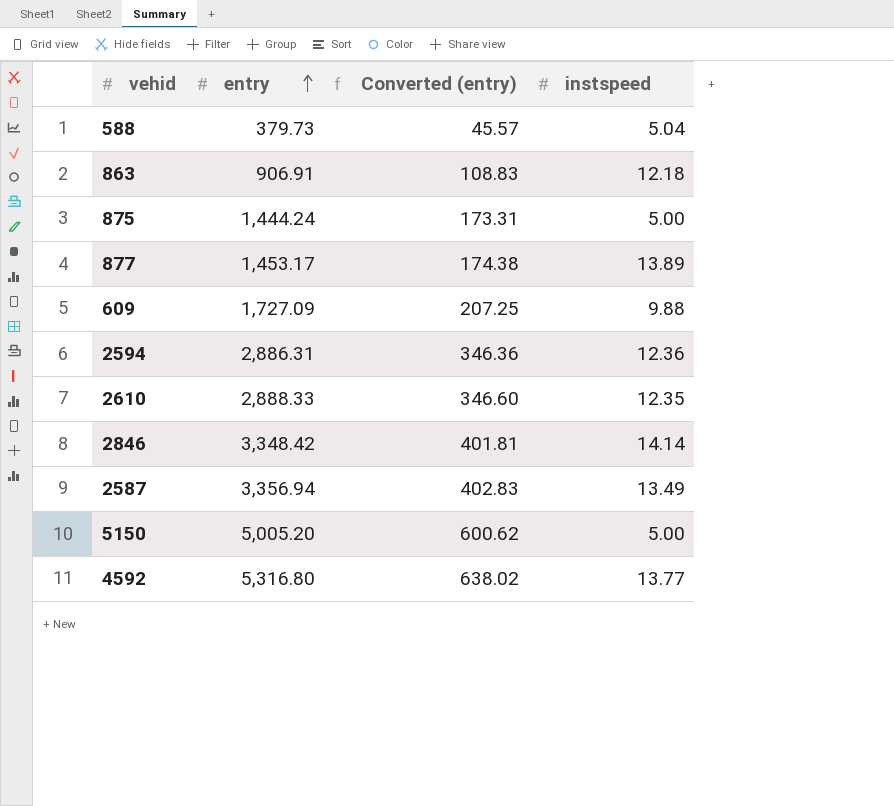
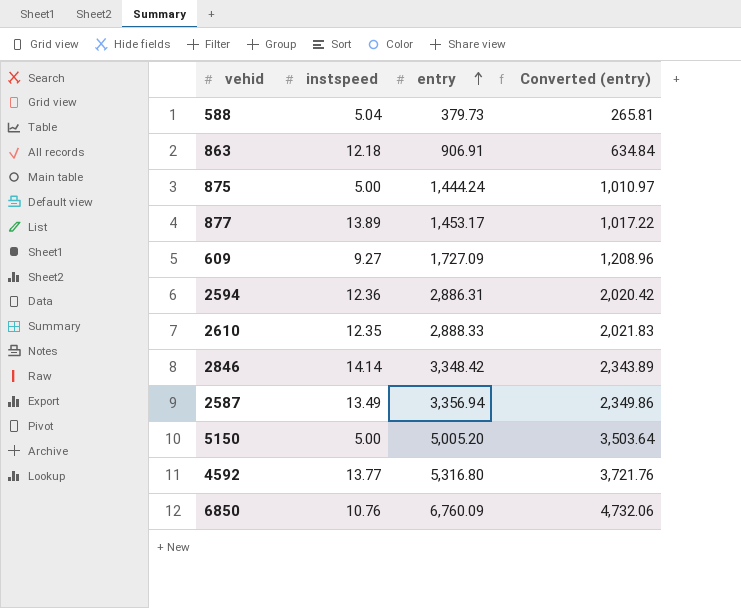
column instspeed | position: 4 -> 2
column Converted (entry) | formula: [entry] * 0.12 -> [entry] * 0.7
609 | instspeed: 9.88 -> 9.27
row 6850: none -> 10.76 | 6,760.09 | 4,732.06

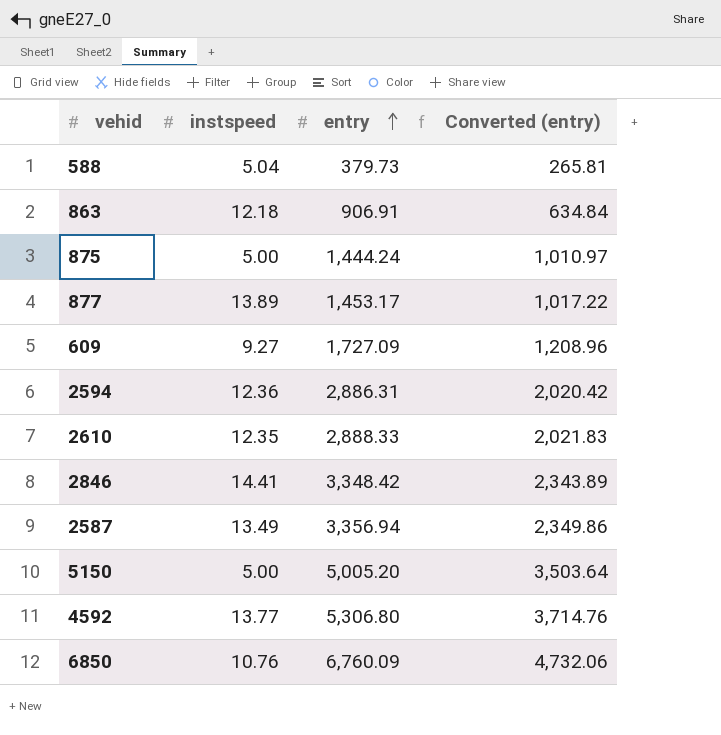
2846 | instspeed: 14.14 -> 14.41
4592 | entry: 5,316.80 -> 5,306.80
4592 | Converted (entry): 3,721.76 -> 3,714.76

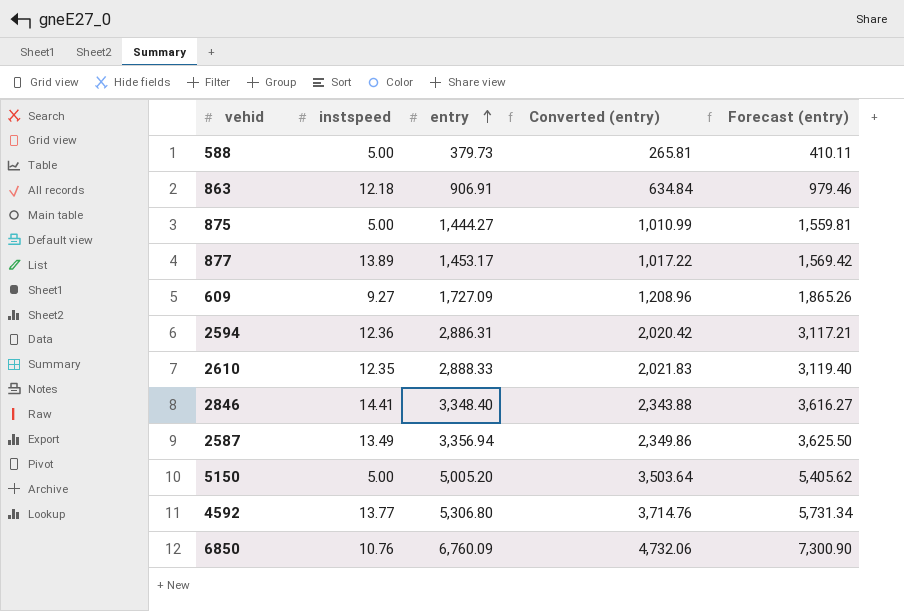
column Forecast (entry) | formula: none -> [entry] * 1.08
588 | instspeed: 5.04 -> 5.00
875 | entry: 1,444.24 -> 1,444.27
875 | Converted (entry): 1,010.97 -> 1,010.99
2846 | entry: 3,348.42 -> 3,348.40
2846 | Converted (entry): 2,343.89 -> 2,343.88

